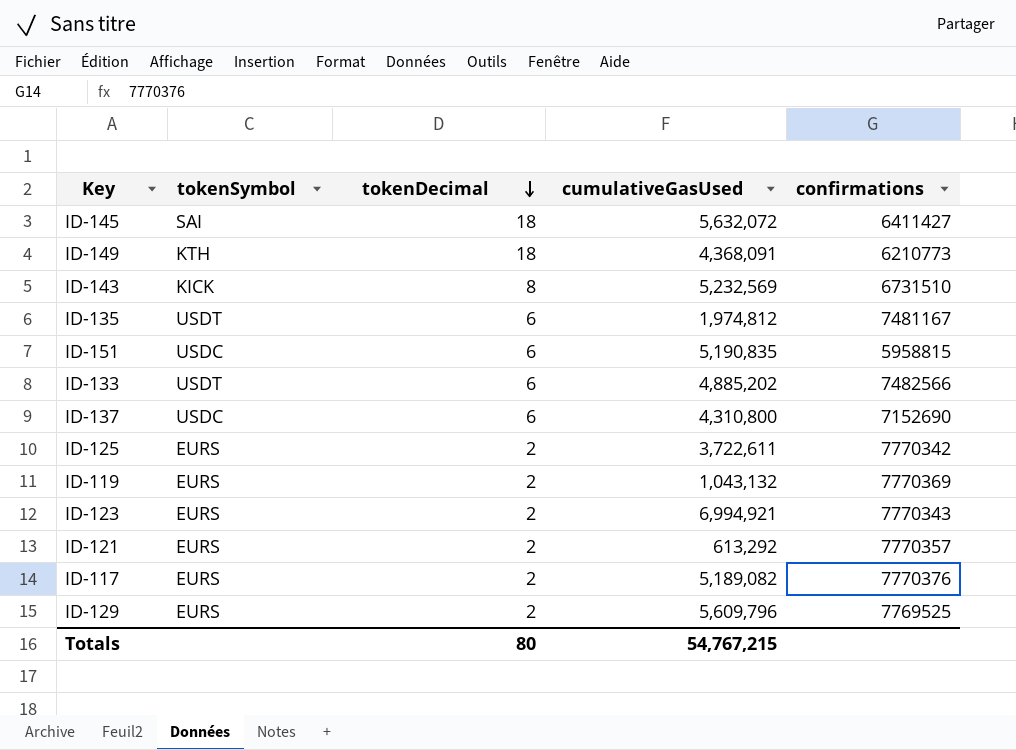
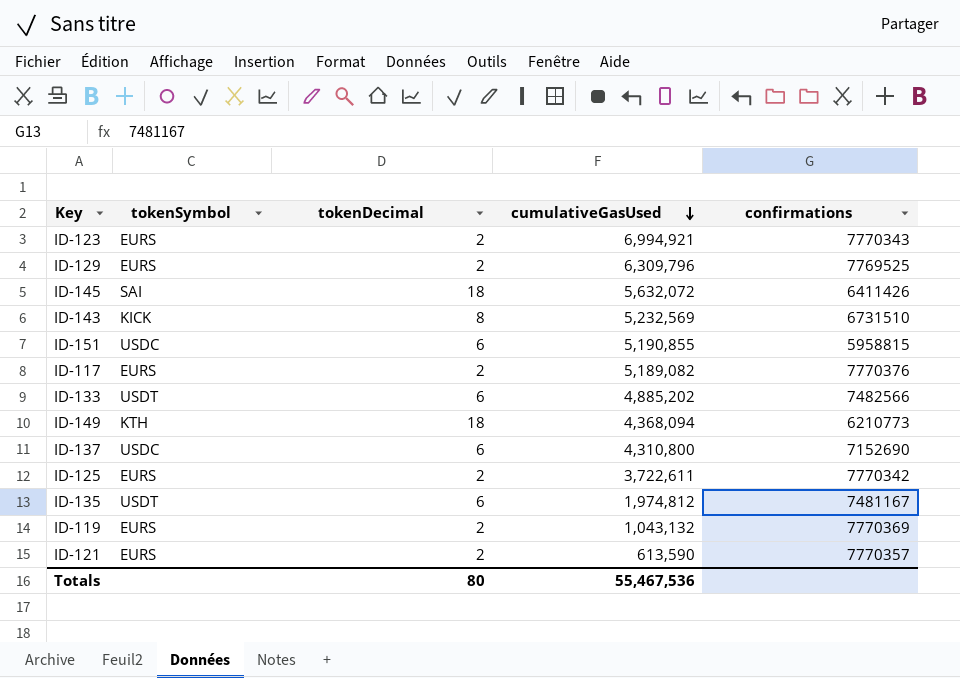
row order: tokenDecimal descending -> cumulativeGasUsed descending
ID-129 | cumulativeGasUsed: 5,609,796 -> 6,309,796
ID-145 | confirmations: 6411427 -> 6411426
ID-151 | cumulativeGasUsed: 5,190,835 -> 5,190,855
ID-149 | cumulativeGasUsed: 4,368,091 -> 4,368,094
ID-121 | cumulativeGasUsed: 613,292 -> 613,590
Totals | cumulativeGasUsed: 54,767,215 -> 55,467,536

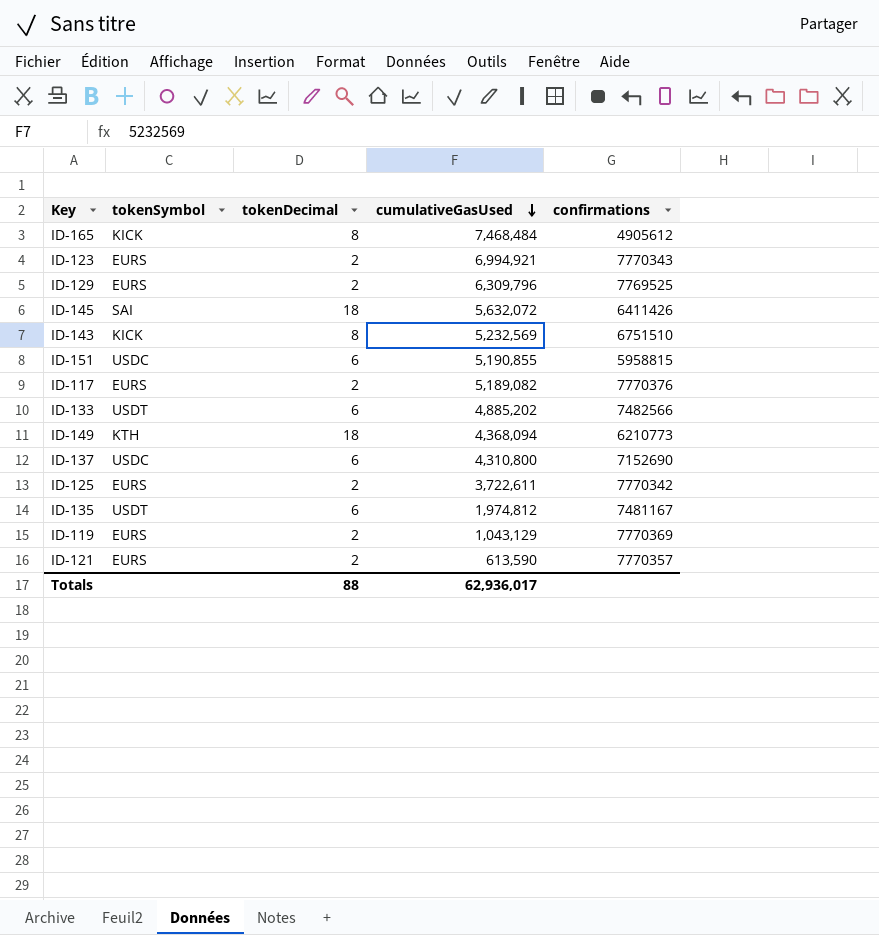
row ID-165: none -> KICK | 8 | 7,468,484 | 4905612
ID-143 | confirmations: 6731510 -> 6751510
ID-119 | cumulativeGasUsed: 1,043,132 -> 1,043,129
Totals | tokenDecimal: 80 -> 88
Totals | cumulativeGasUsed: 55,467,536 -> 62,936,017

